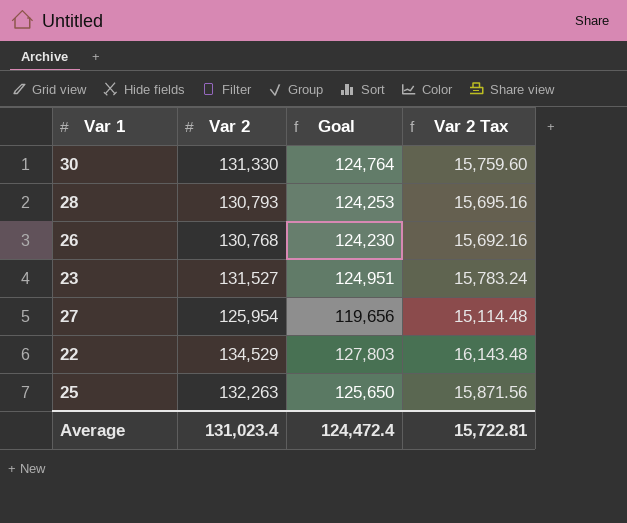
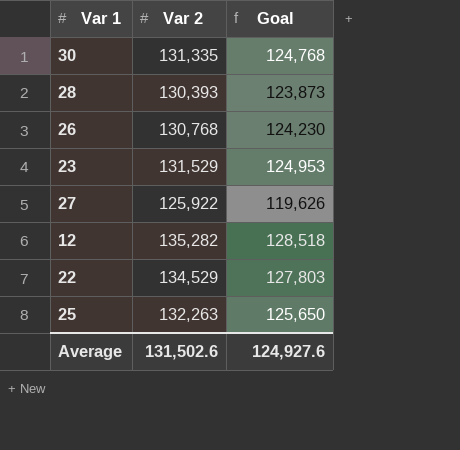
column Var 2 Tax | formula: [Var 2] * 0.12 -> none
30 | Var 2: 131,330 -> 131,335
30 | Goal: 124,764 -> 124,768
28 | Var 2: 130,793 -> 130,393
28 | Goal: 124,253 -> 123,873
23 | Var 2: 131,527 -> 131,529
23 | Goal: 124,951 -> 124,953
27 | Var 2: 125,954 -> 125,922
27 | Goal: 119,656 -> 119,626
row 12: none -> 135,282 | 128,518
Average | Var 2: 131,023.4 -> 131,502.6
Average | Goal: 124,472.4 -> 124,927.6

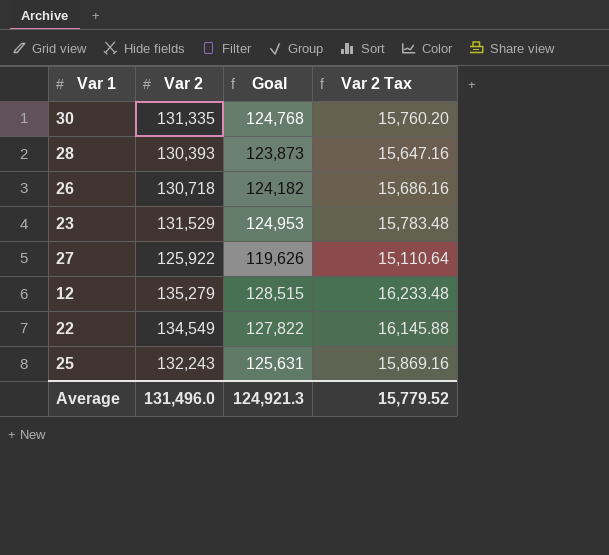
column Var 2 Tax | formula: none -> [Var 2] * 0.12
26 | Var 2: 130,768 -> 130,718
26 | Goal: 124,230 -> 124,182
12 | Var 2: 135,282 -> 135,279
12 | Goal: 128,518 -> 128,515
22 | Var 2: 134,529 -> 134,549
22 | Goal: 127,803 -> 127,822
25 | Var 2: 132,263 -> 132,243
25 | Goal: 125,650 -> 125,631
Average | Var 2: 131,502.6 -> 131,496.0
Average | Goal: 124,927.6 -> 124,921.3

